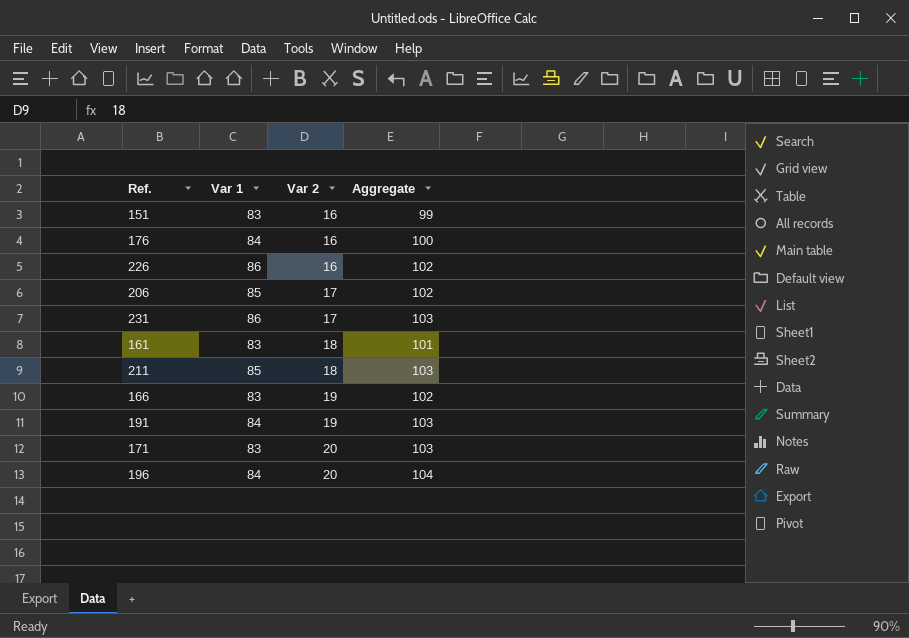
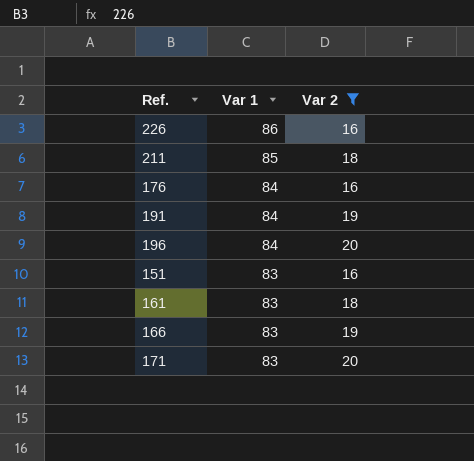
filter: none -> Var 2 != 17
row order: Var 2 ascending -> Var 1 descending
column Aggregate | formula: [Var 1] + [Var 2] -> none

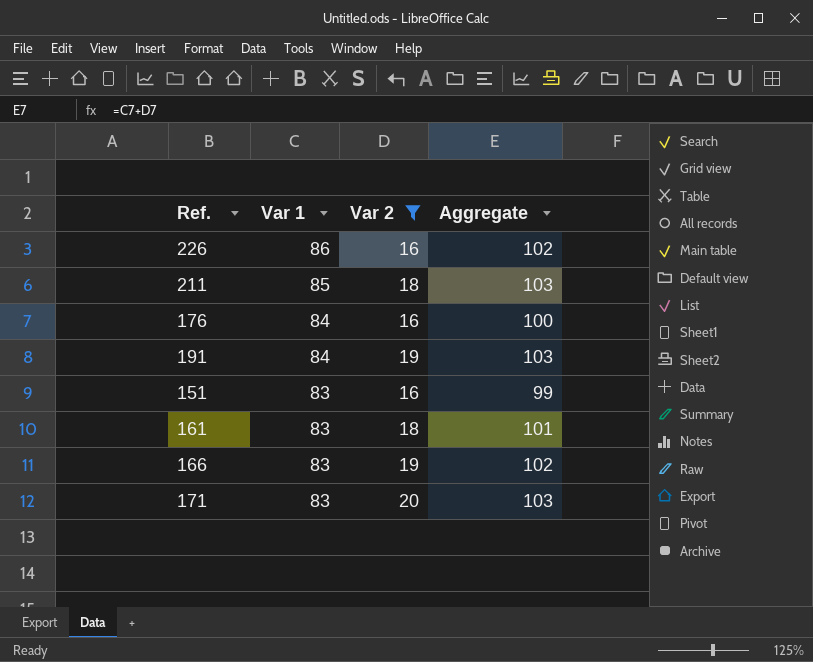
column Aggregate | formula: none -> [Var 1] + [Var 2]
row 196: 84 | 20 -> none

